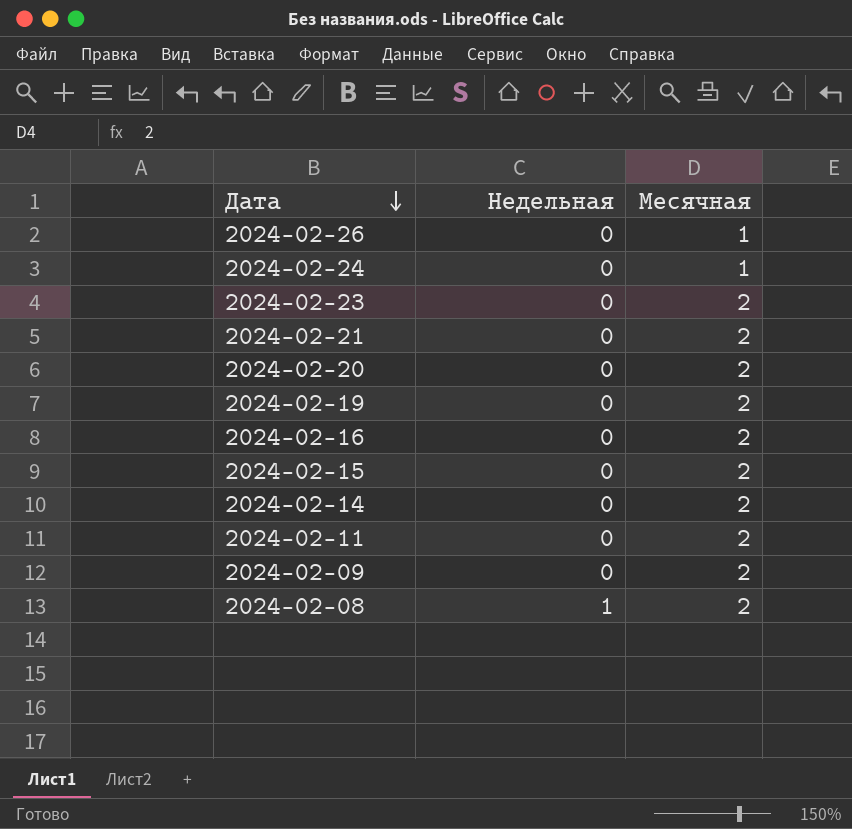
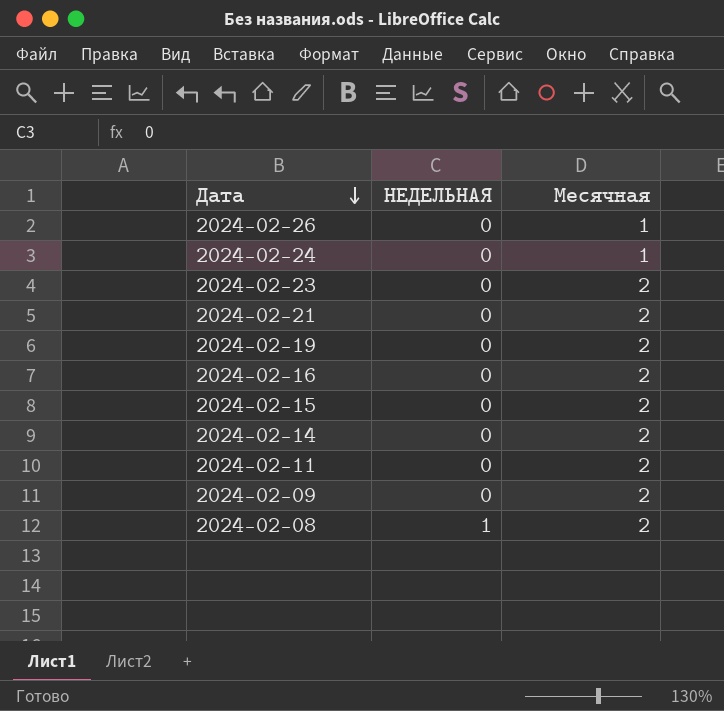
column name: Недельная -> НЕДЕЛЬНАЯ
row 2024-02-20: 0 | 2 -> none

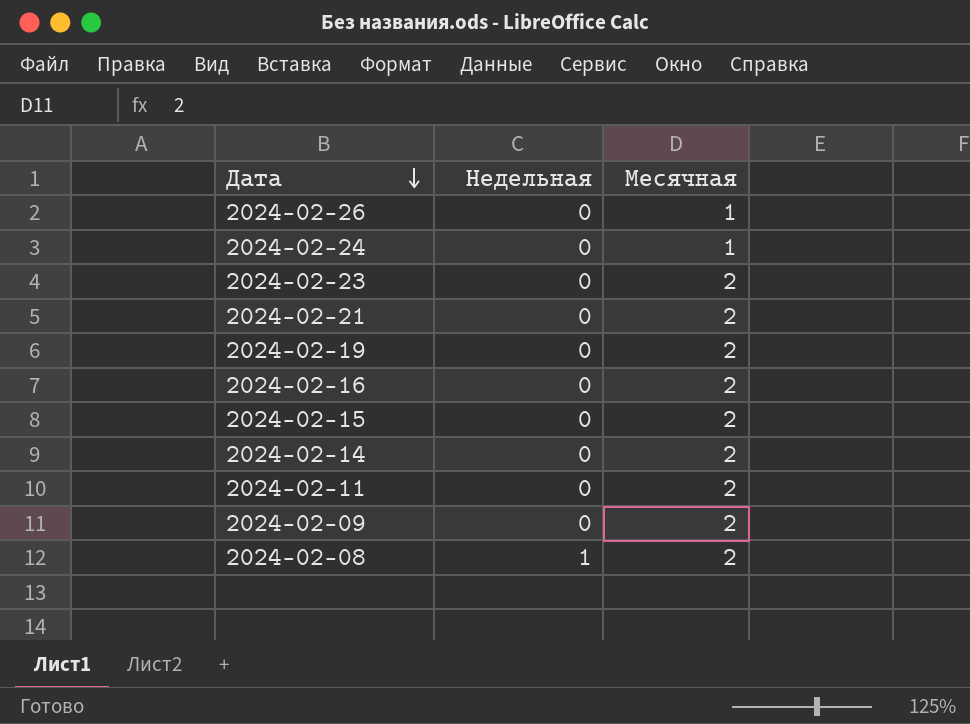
column name: НЕДЕЛЬНАЯ -> Недельная

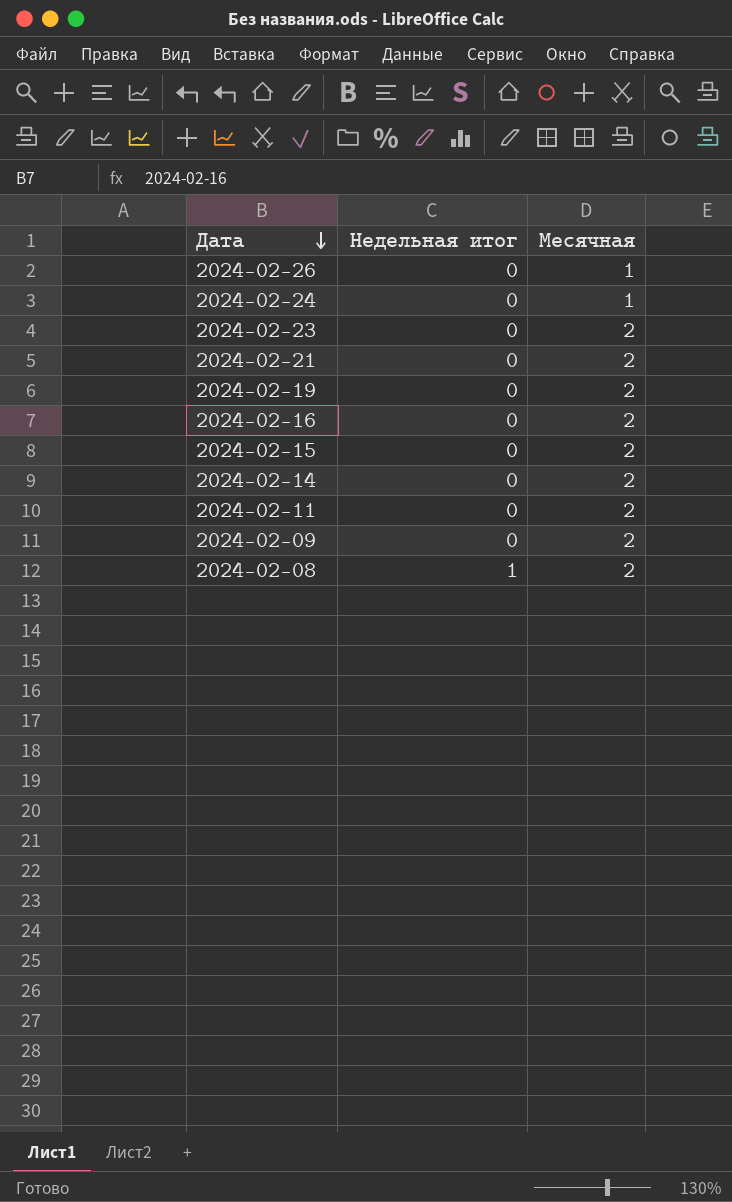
column name: Недельная -> Недельная итог

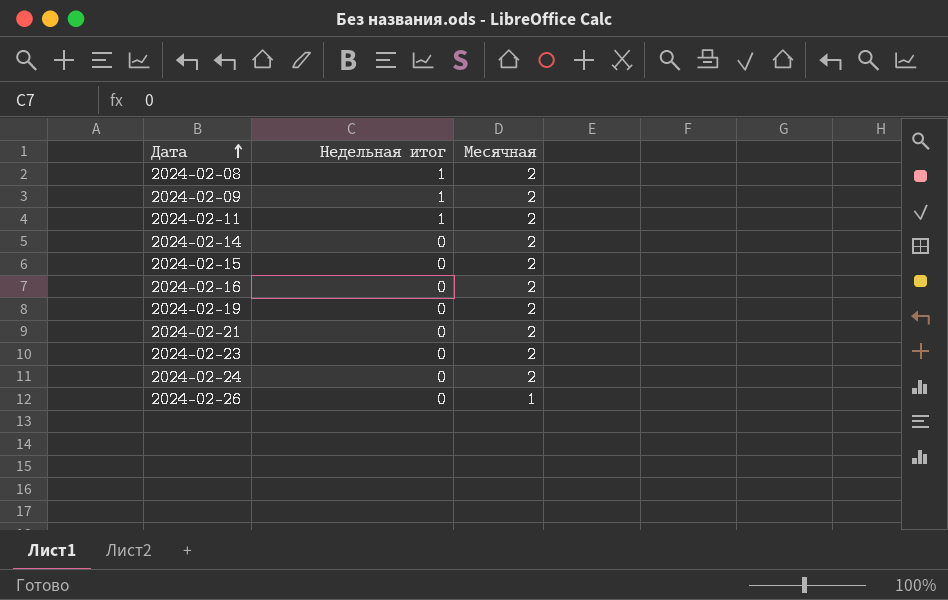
row order: Дата descending -> Дата ascending
2024-02-09 | Недельная итог: 0 -> 1
2024-02-11 | Недельная итог: 0 -> 1
2024-02-24 | Месячная: 1 -> 2

